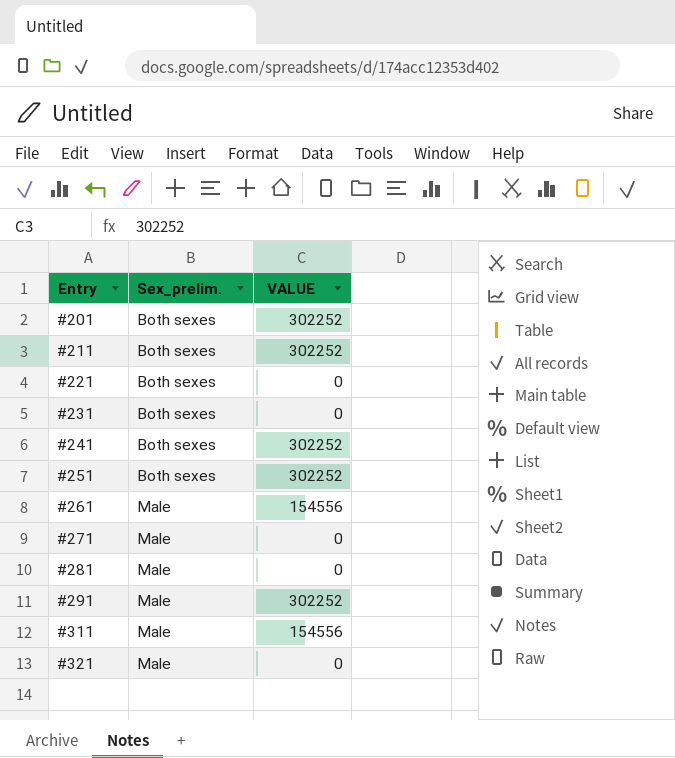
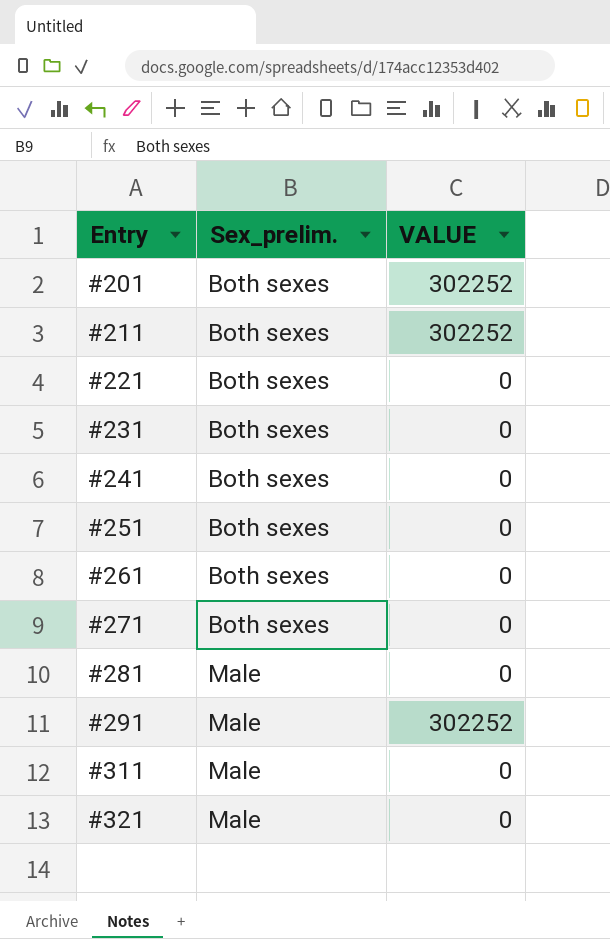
#241 | VALUE: 302252 -> 0
#251 | VALUE: 302252 -> 0
#261 | Sex_prelim.: Male -> Both sexes
#261 | VALUE: 154556 -> 0
#271 | Sex_prelim.: Male -> Both sexes
#311 | VALUE: 154556 -> 0

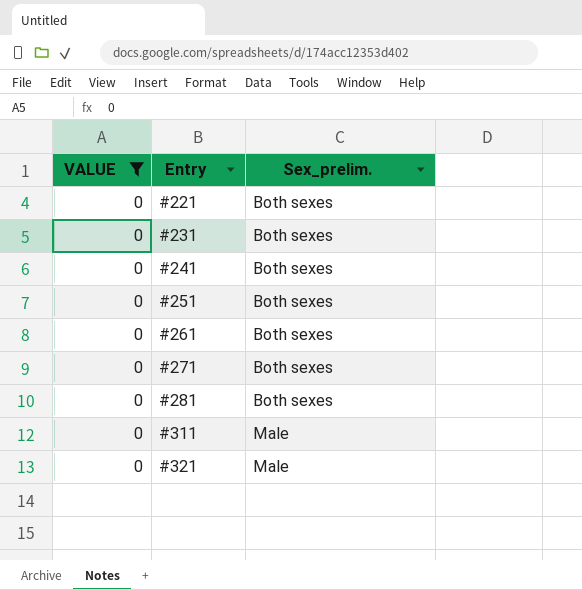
filter: none -> VALUE = 0
column VALUE | position: 3 -> 1
#281 | Sex_prelim.: Male -> Both sexes

